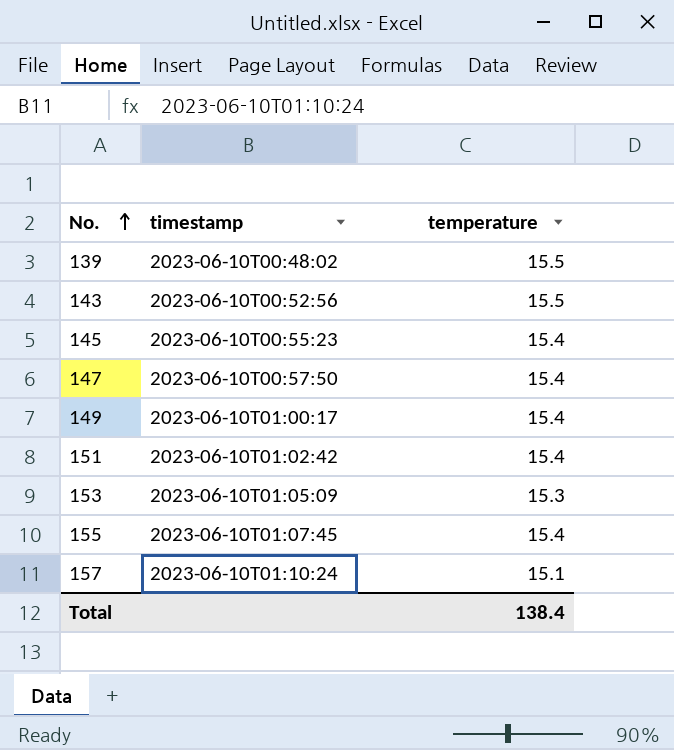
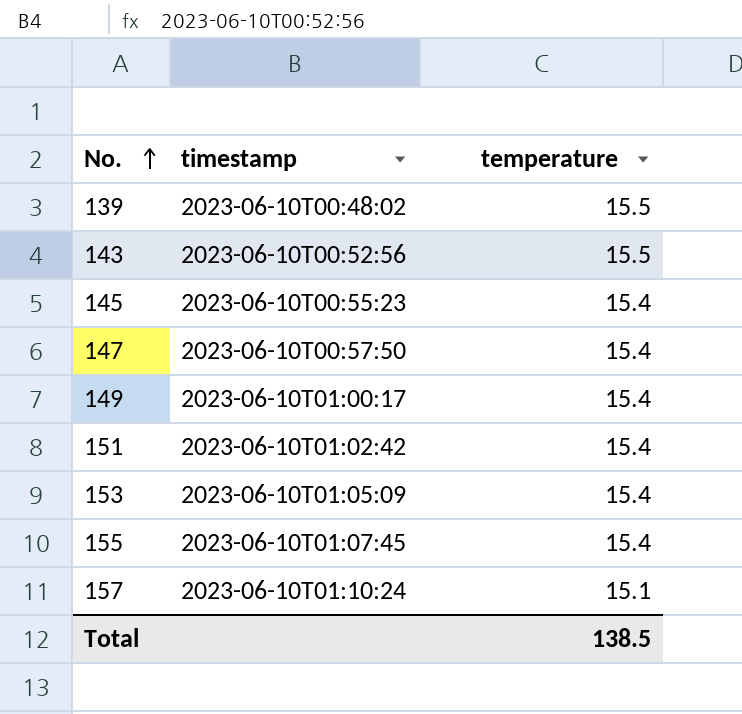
153 | temperature: 15.3 -> 15.4
Total | temperature: 138.4 -> 138.5

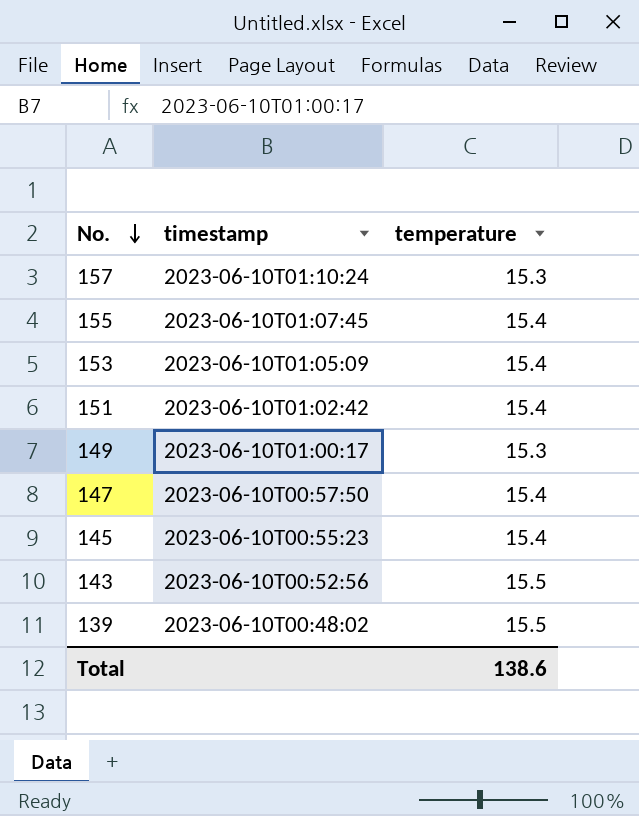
row order: No. ascending -> No. descending
157 | temperature: 15.1 -> 15.3
149 | temperature: 15.4 -> 15.3
Total | temperature: 138.5 -> 138.6

